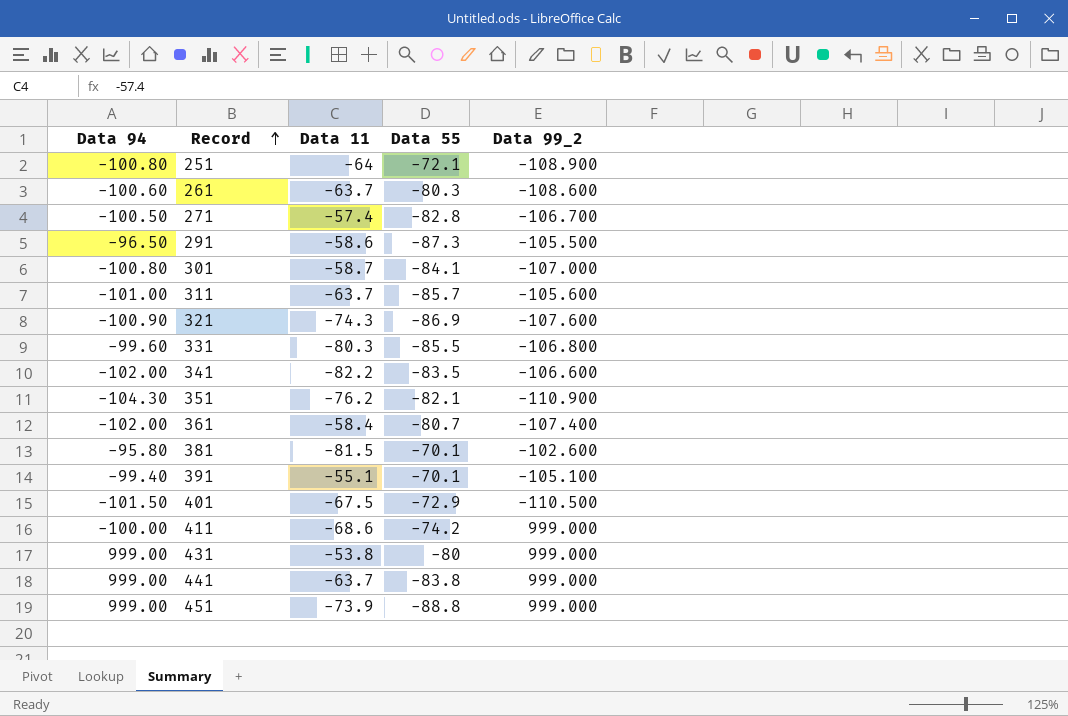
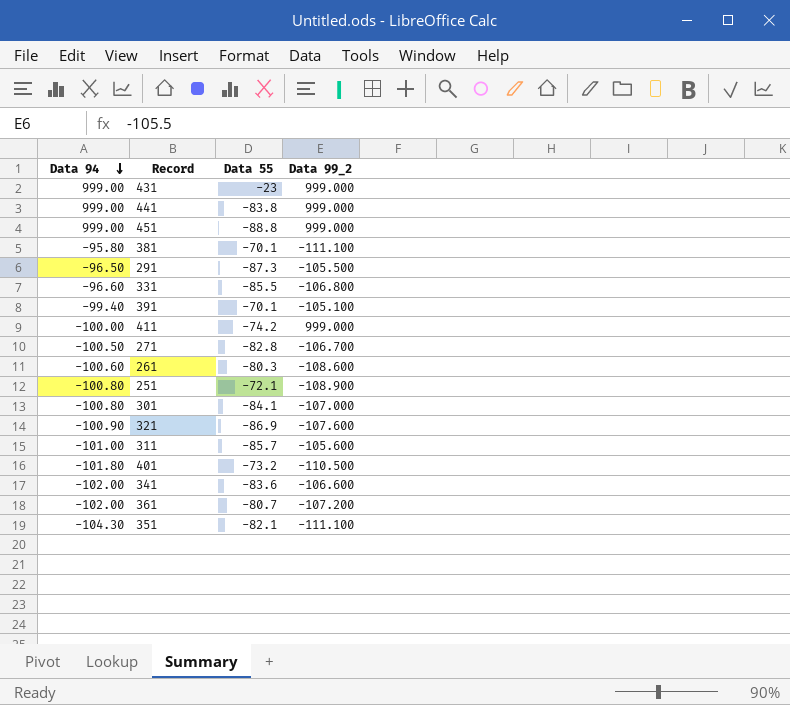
row order: Record ascending -> Data 94 descending
column Data 11 | position: 3 -> none
431 | Data 55: -80 -> -23
381 | Data 99_2: -102.600 -> -111.100
331 | Data 94: -99.60 -> -96.60
401 | Data 94: -101.50 -> -101.80
401 | Data 55: -72.9 -> -73.2
341 | Data 55: -83.5 -> -83.6
361 | Data 99_2: -107.400 -> -107.200
351 | Data 99_2: -110.900 -> -111.100

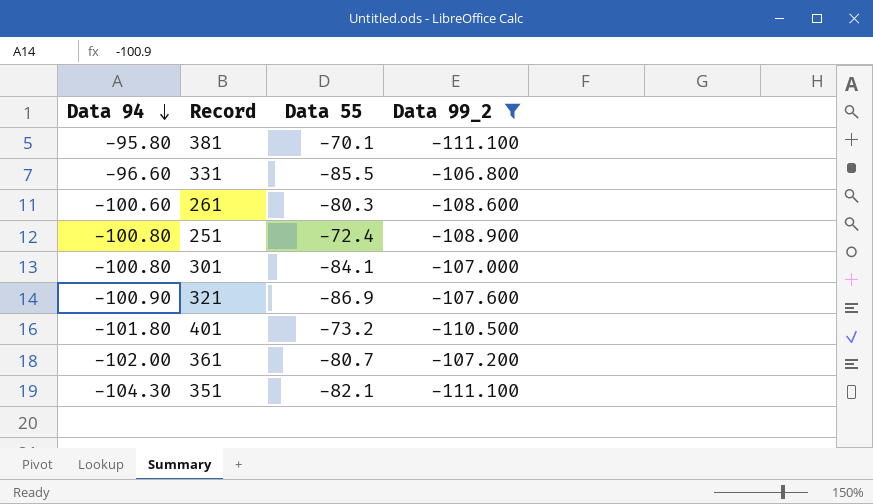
filter: none -> Data 99_2 <= -106.800
251 | Data 55: -72.1 -> -72.4

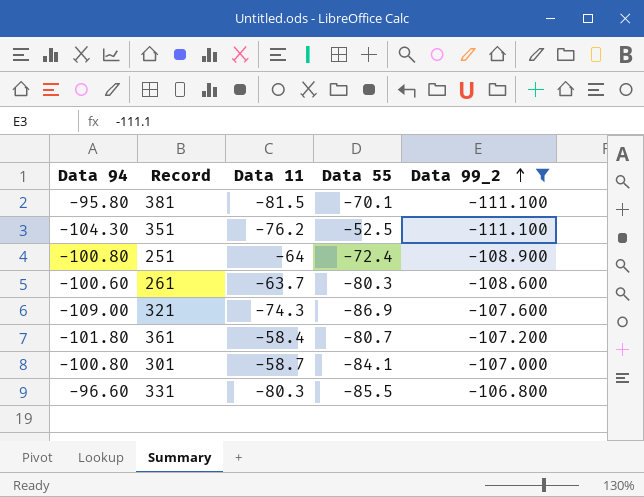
row order: Data 94 descending -> Data 99_2 ascending
column Data 11 | position: none -> 3
row 401: -101.80 | -73.2 | -110.500 -> none
351 | Data 55: -82.1 -> -52.5
321 | Data 94: -100.90 -> -109.00
361 | Data 94: -102.00 -> -101.80

